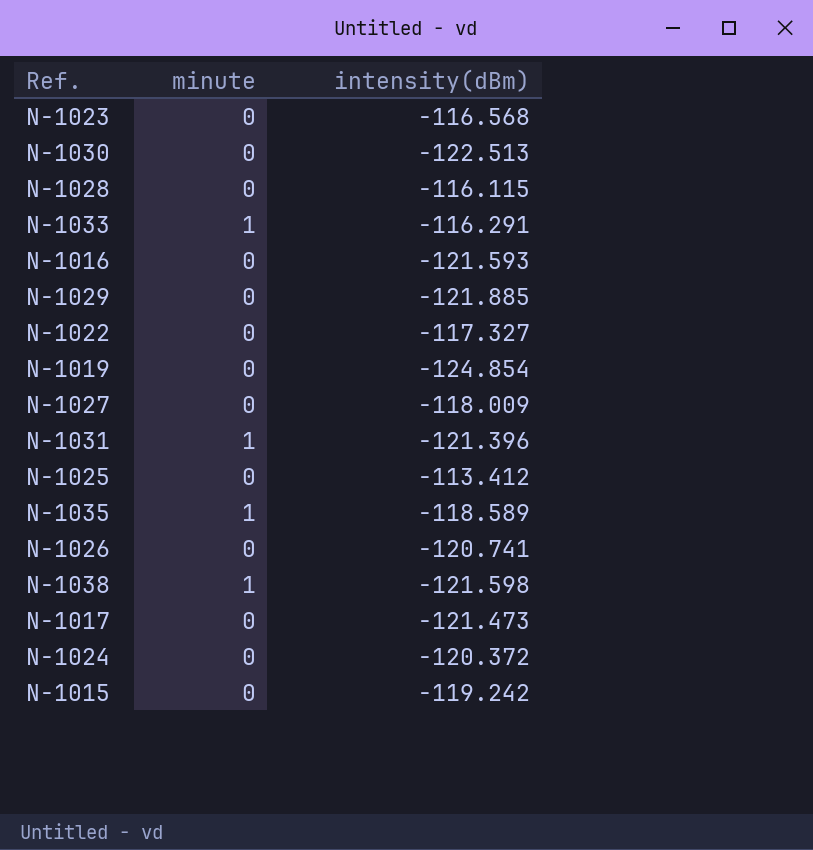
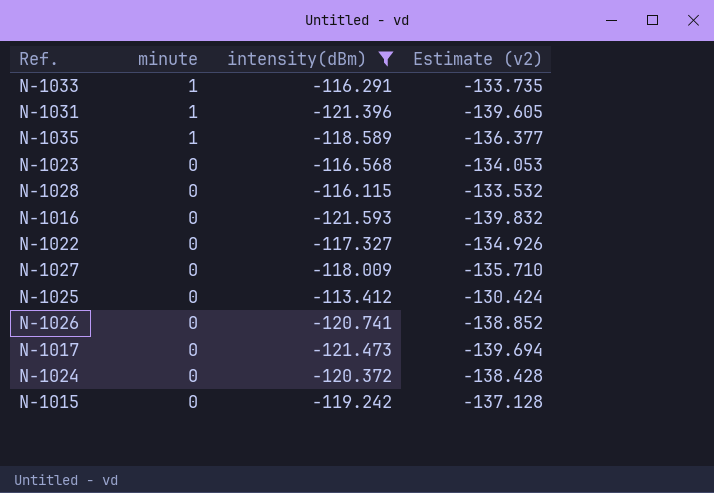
filter: none -> intensity(dBm) >= -121.593
row order: none -> minute descending
column Estimate (v2) | formula: none -> [intensity(dBm)] * 1.15

